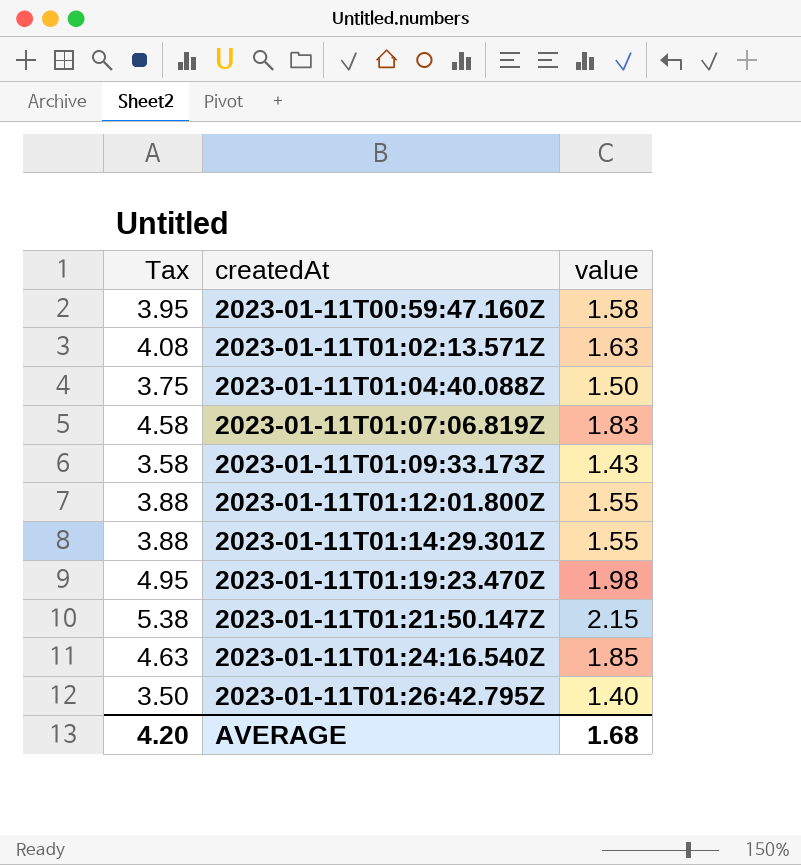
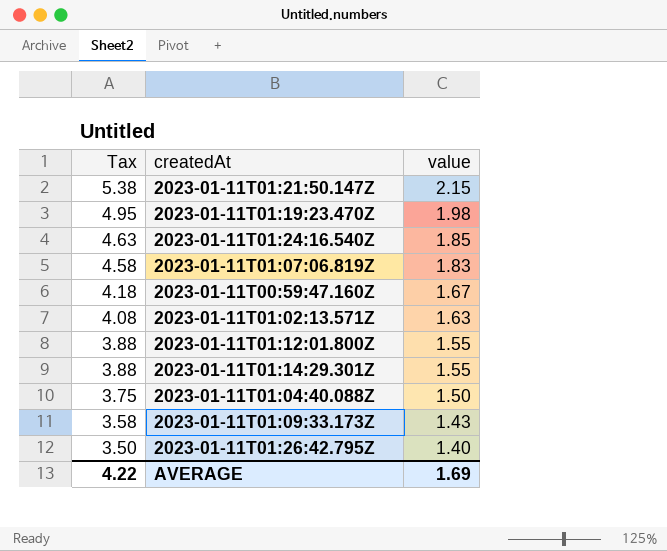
row order: createdAt ascending -> Tax descending
2023-01-11T00:59:47.160Z | Tax: 3.95 -> 4.18
2023-01-11T00:59:47.160Z | value: 1.58 -> 1.67
AVERAGE | Tax: 4.20 -> 4.22
AVERAGE | value: 1.68 -> 1.69

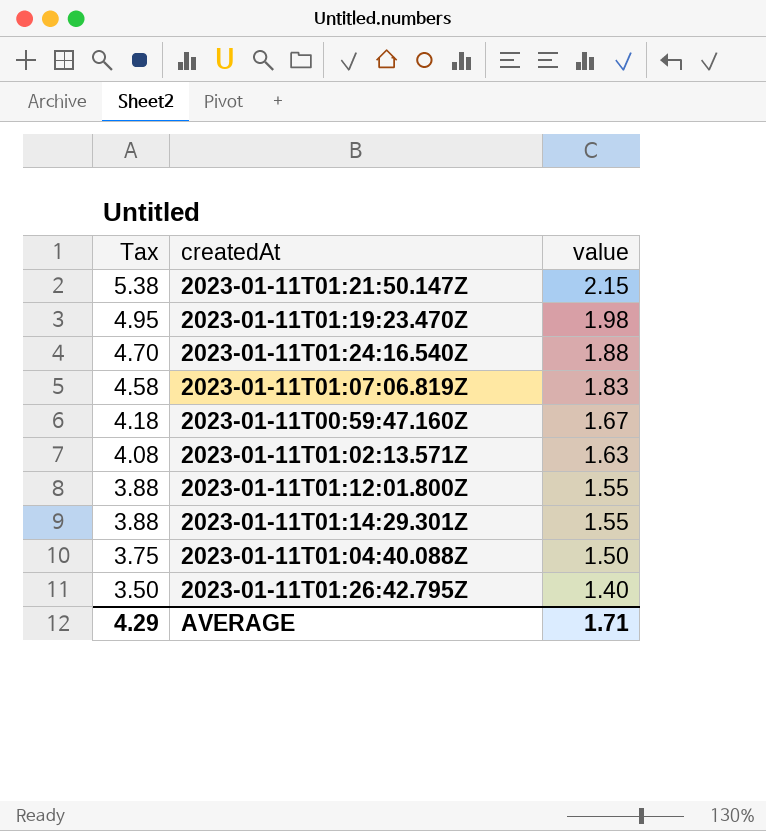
row 2023-01-11T01:09:33.173Z: 3.58 | 1.43 -> none
2023-01-11T01:24:16.540Z | Tax: 4.63 -> 4.70
2023-01-11T01:24:16.540Z | value: 1.85 -> 1.88
AVERAGE | Tax: 4.22 -> 4.29
AVERAGE | value: 1.69 -> 1.71

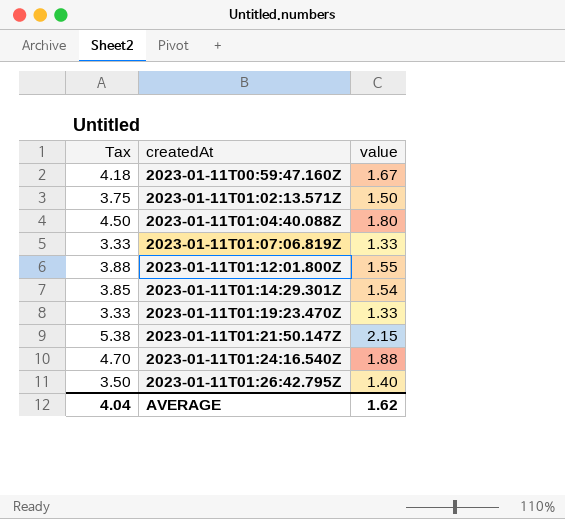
row order: Tax descending -> createdAt ascending
2023-01-11T01:02:13.571Z | Tax: 4.08 -> 3.75
2023-01-11T01:02:13.571Z | value: 1.63 -> 1.50
2023-01-11T01:04:40.088Z | Tax: 3.75 -> 4.50
2023-01-11T01:04:40.088Z | value: 1.50 -> 1.80
2023-01-11T01:07:06.819Z | Tax: 4.58 -> 3.33
2023-01-11T01:07:06.819Z | value: 1.83 -> 1.33
2023-01-11T01:14:29.301Z | Tax: 3.88 -> 3.85
2023-01-11T01:14:29.301Z | value: 1.55 -> 1.54
2023-01-11T01:19:23.470Z | Tax: 4.95 -> 3.33
2023-01-11T01:19:23.470Z | value: 1.98 -> 1.33
AVERAGE | Tax: 4.29 -> 4.04
AVERAGE | value: 1.71 -> 1.62

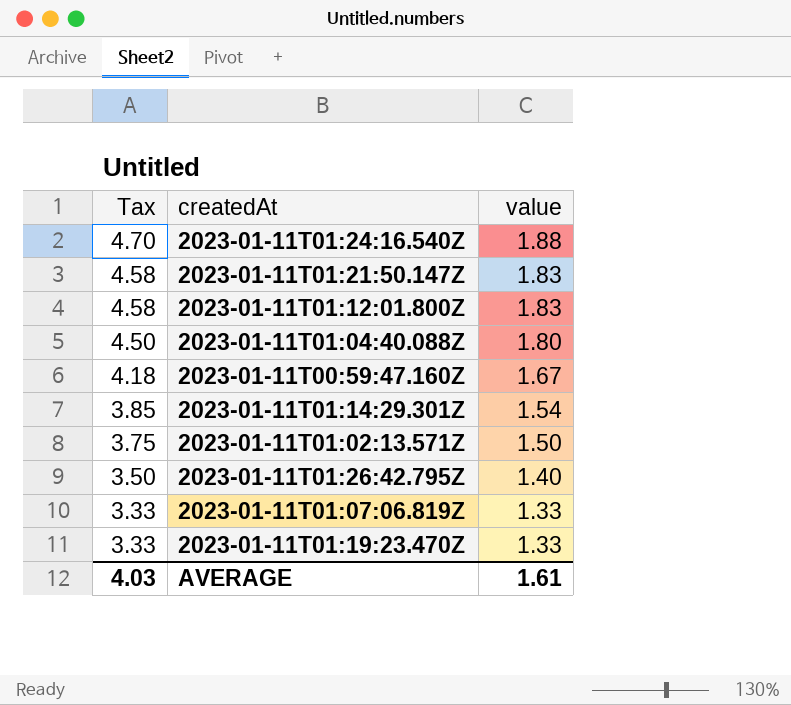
row order: createdAt ascending -> Tax descending
2023-01-11T01:21:50.147Z | Tax: 5.38 -> 4.58
2023-01-11T01:21:50.147Z | value: 2.15 -> 1.83
2023-01-11T01:12:01.800Z | Tax: 3.88 -> 4.58
2023-01-11T01:12:01.800Z | value: 1.55 -> 1.83
AVERAGE | Tax: 4.04 -> 4.03
AVERAGE | value: 1.62 -> 1.61

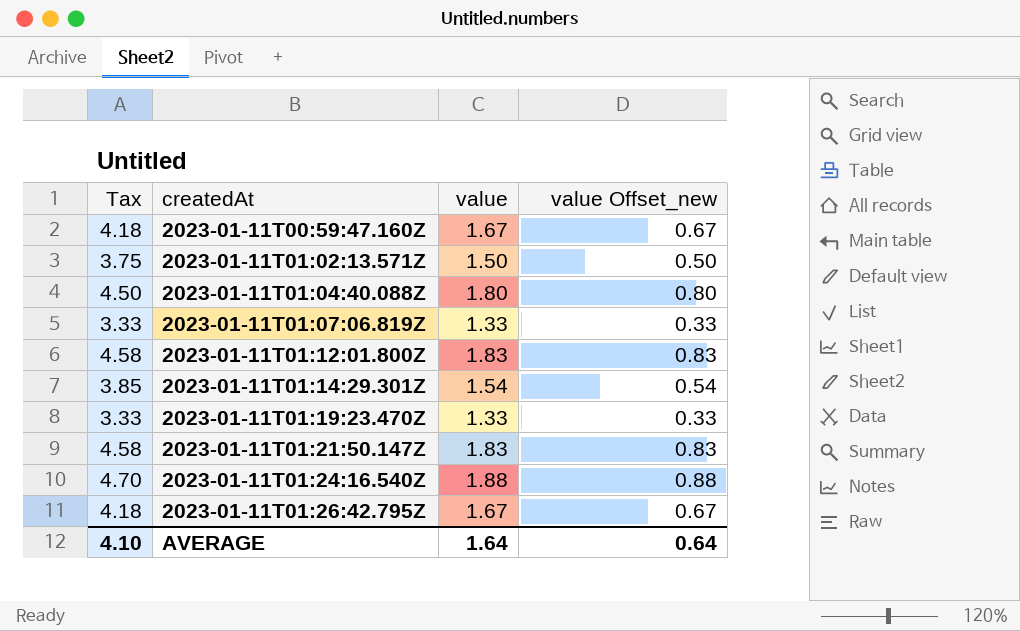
row order: Tax descending -> createdAt ascending
column value Offset_new | formula: none -> [value] - 1
2023-01-11T01:26:42.795Z | Tax: 3.50 -> 4.18
2023-01-11T01:26:42.795Z | value: 1.40 -> 1.67
AVERAGE | Tax: 4.03 -> 4.10
AVERAGE | value: 1.61 -> 1.64

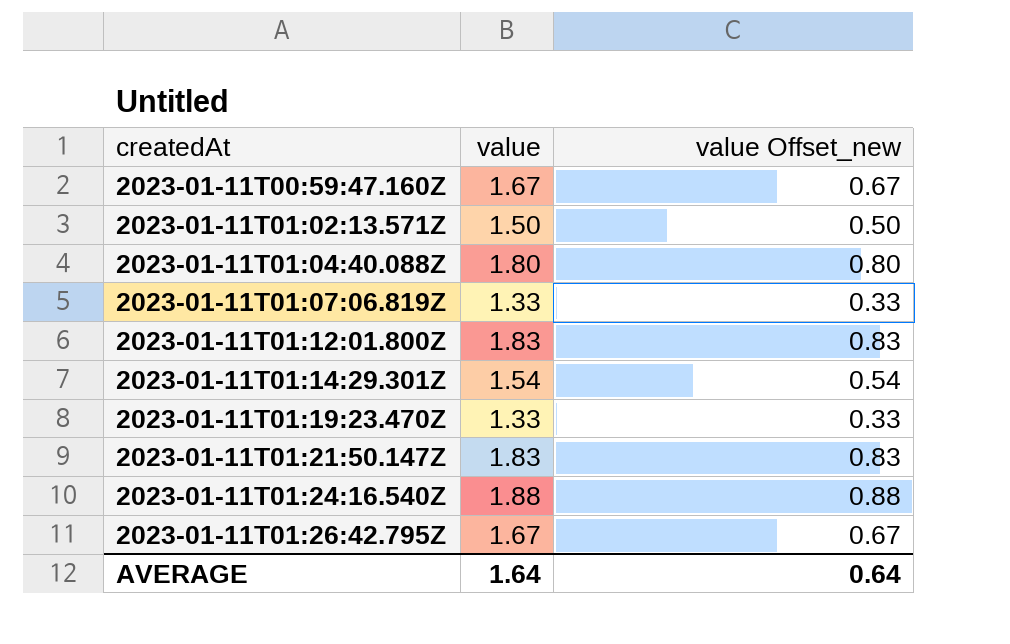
column Tax | formula: [value] * 2.5 -> none

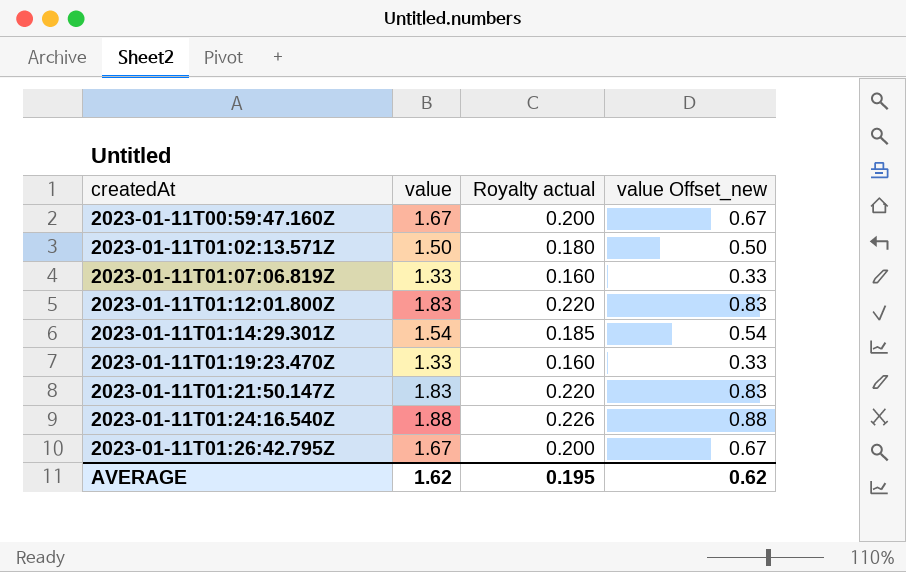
column Royalty actual | formula: none -> [value] * 0.12
row 2023-01-11T01:04:40.088Z: 1.80 | 0.80 -> none
AVERAGE | value: 1.64 -> 1.62
AVERAGE | value Offset_new: 0.64 -> 0.62

